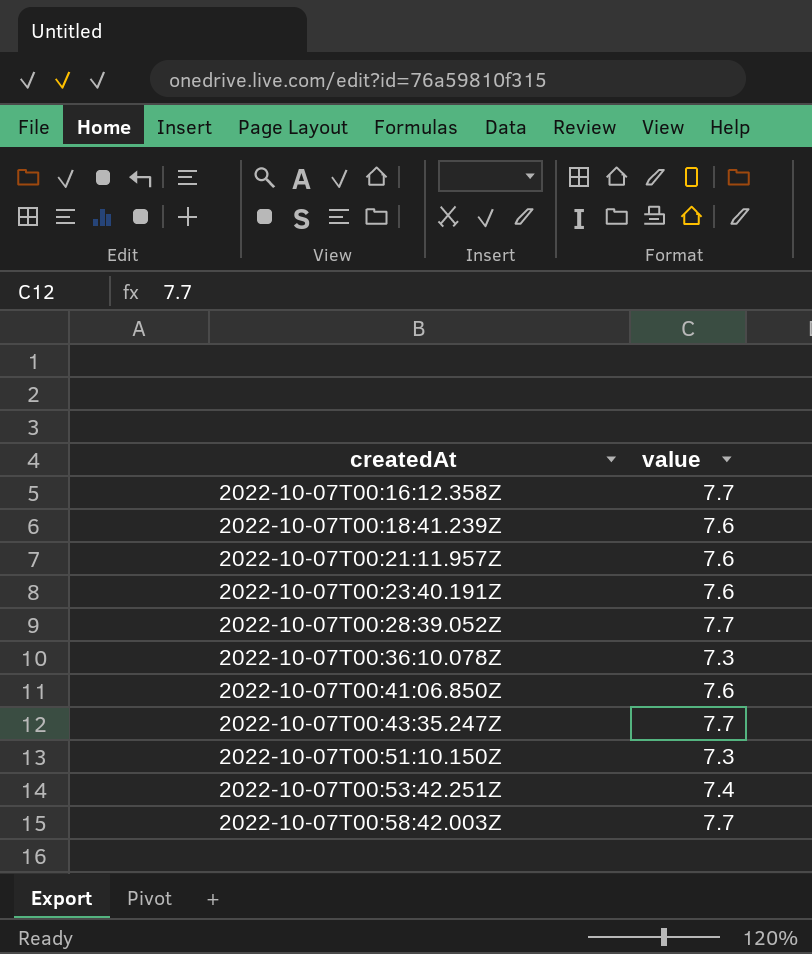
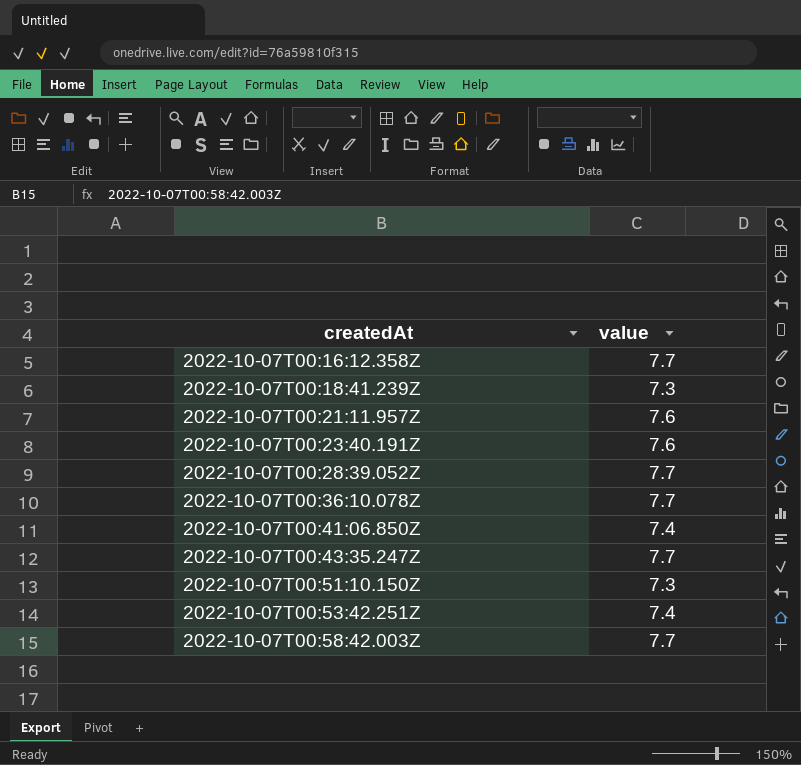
2022-10-07T00:18:41.239Z | value: 7.6 -> 7.3
2022-10-07T00:36:10.078Z | value: 7.3 -> 7.7
2022-10-07T00:41:06.850Z | value: 7.6 -> 7.4

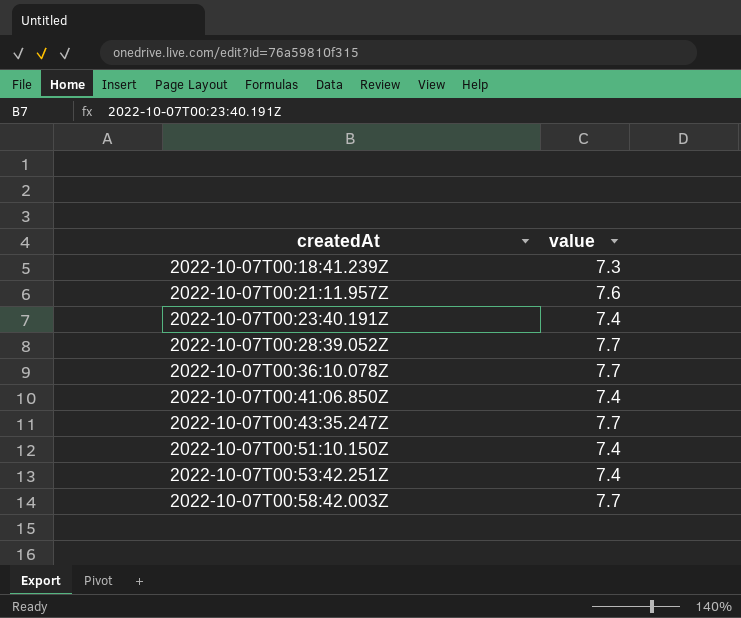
row 2022-10-07T00:16:12.358Z: 7.7 -> none
2022-10-07T00:23:40.191Z | value: 7.6 -> 7.4
2022-10-07T00:51:10.150Z | value: 7.3 -> 7.4

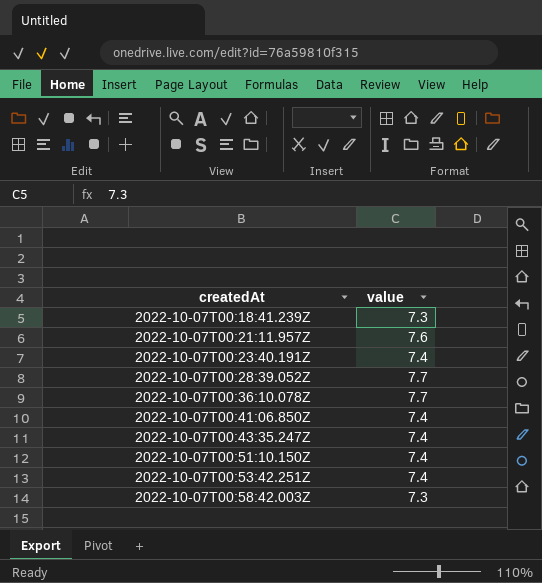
2022-10-07T00:43:35.247Z | value: 7.7 -> 7.4
2022-10-07T00:58:42.003Z | value: 7.7 -> 7.3

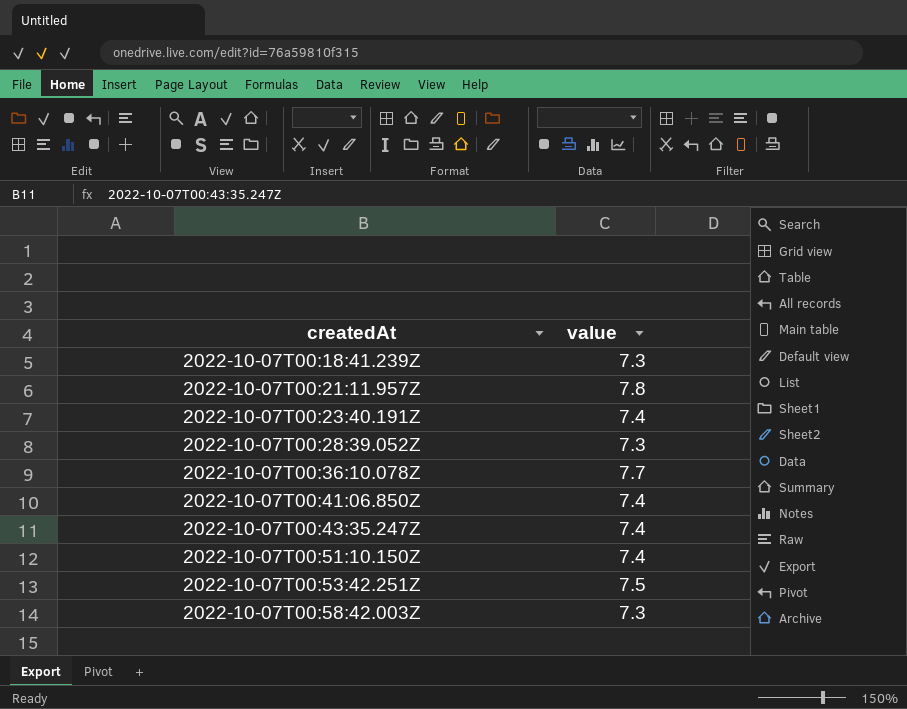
2022-10-07T00:21:11.957Z | value: 7.6 -> 7.8
2022-10-07T00:28:39.052Z | value: 7.7 -> 7.3
2022-10-07T00:53:42.251Z | value: 7.4 -> 7.5

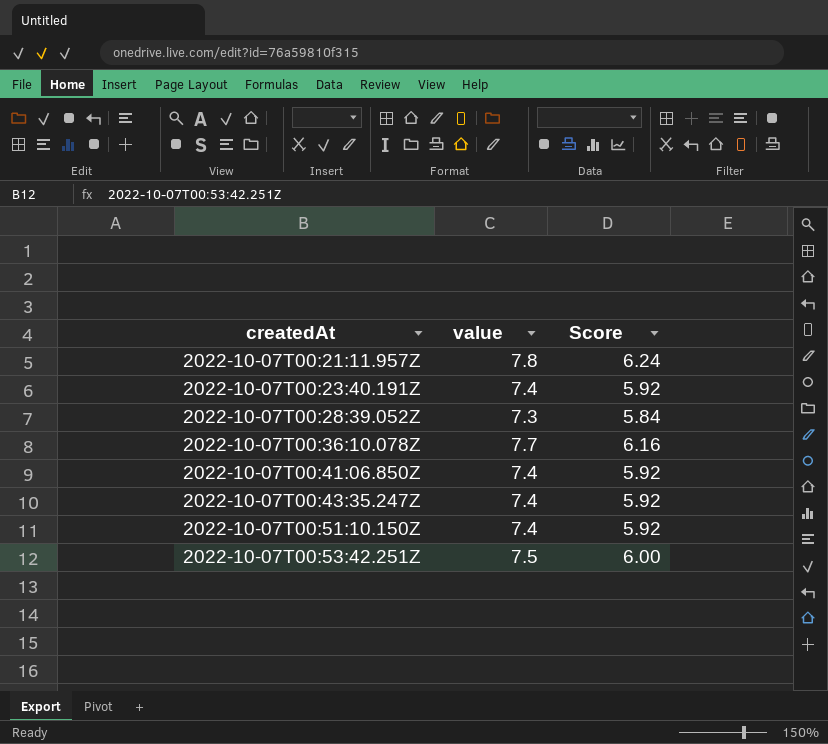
column Score | formula: none -> [value] * 0.8
row 2022-10-07T00:18:41.239Z: 7.3 -> none
row 2022-10-07T00:58:42.003Z: 7.3 -> none

